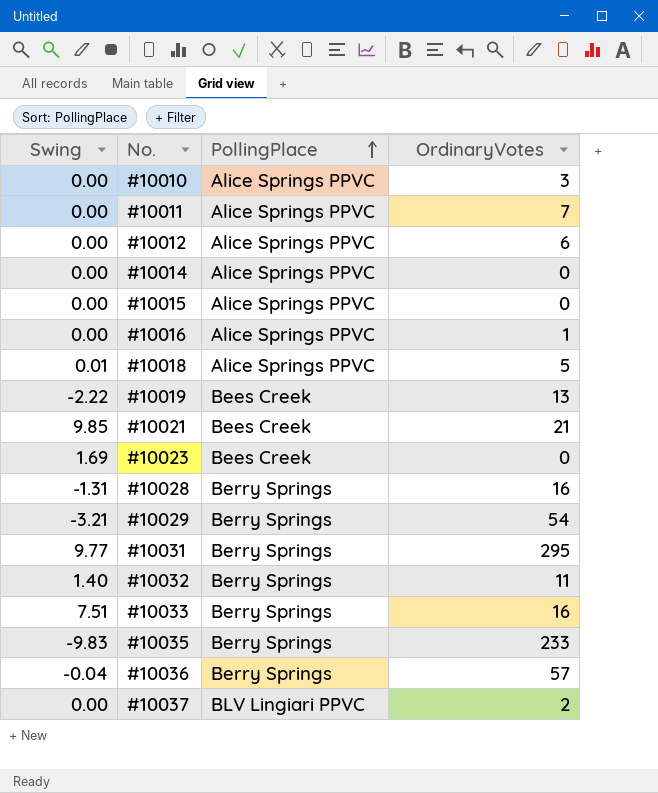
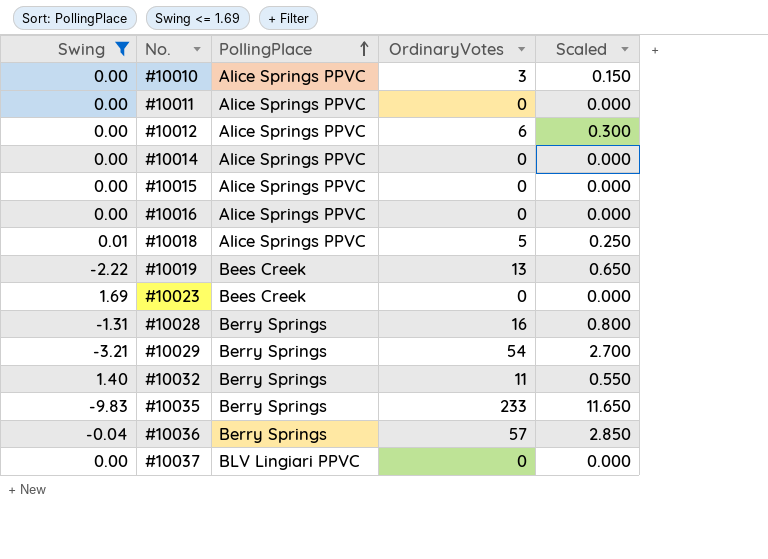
filter: none -> Swing <= 1.69
column Scaled | formula: none -> [OrdinaryVotes] * 0.05
#10011 | OrdinaryVotes: 7 -> 0
#10016 | OrdinaryVotes: 1 -> 0
#10037 | OrdinaryVotes: 2 -> 0

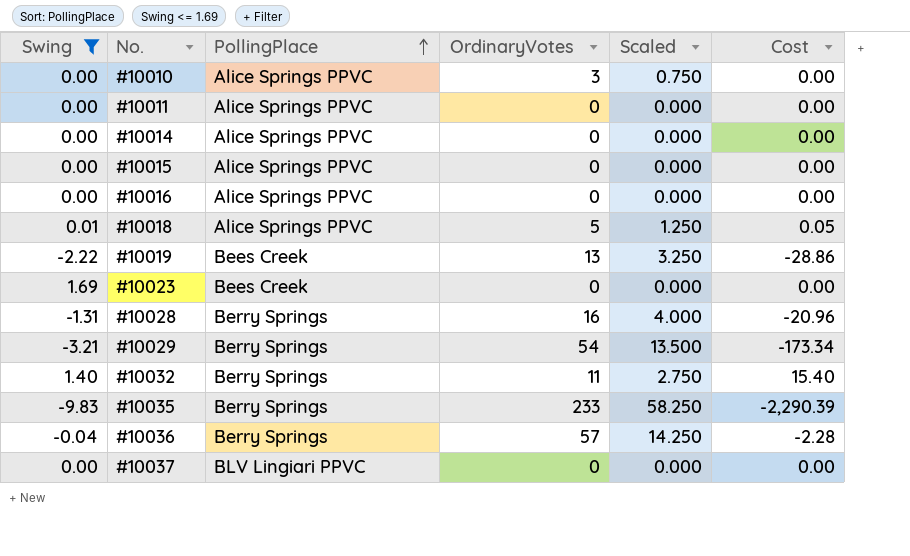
column Scaled | formula: [OrdinaryVotes] * 0.05 -> [OrdinaryVotes] * 0.25
column Cost | formula: none -> [Swing] * [OrdinaryVotes]
row #10012: 0.00 | Alice Springs PPVC | 6 | 0.300 -> none

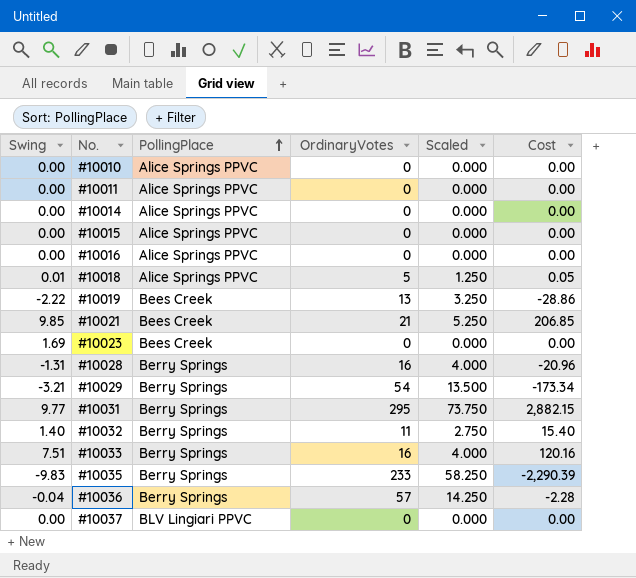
filter: Swing <= 1.69 -> none
#10010 | OrdinaryVotes: 3 -> 0
#10010 | Scaled: 0.750 -> 0.000

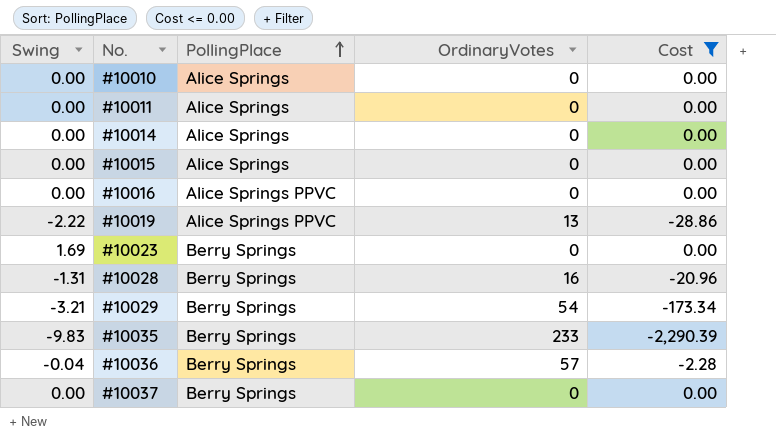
filter: none -> Cost <= 0.00
column Scaled | formula: [OrdinaryVotes] * 0.25 -> none
#10010 | PollingPlace: Alice Springs PPVC -> Alice Springs
#10011 | PollingPlace: Alice Springs PPVC -> Alice Springs
#10014 | PollingPlace: Alice Springs PPVC -> Alice Springs
#10015 | PollingPlace: Alice Springs PPVC -> Alice Springs
#10019 | PollingPlace: Bees Creek -> Alice Springs PPVC
#10023 | PollingPlace: Bees Creek -> Berry Springs
#10037 | PollingPlace: BLV Lingiari PPVC -> Berry Springs

